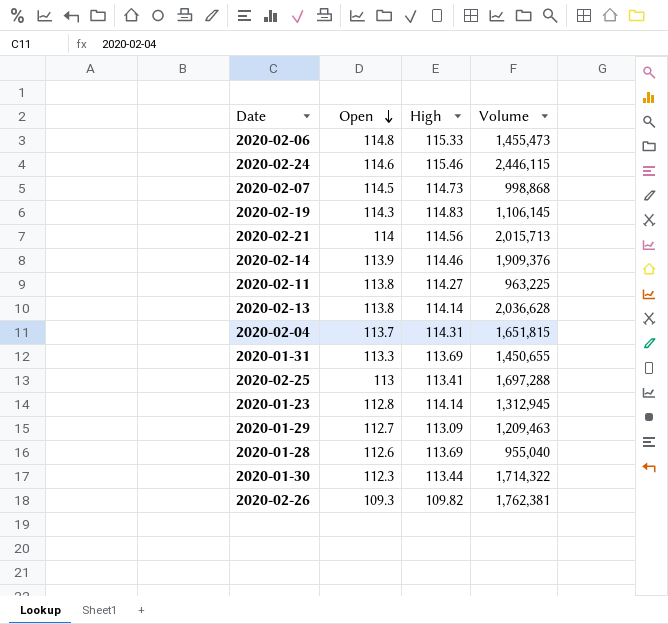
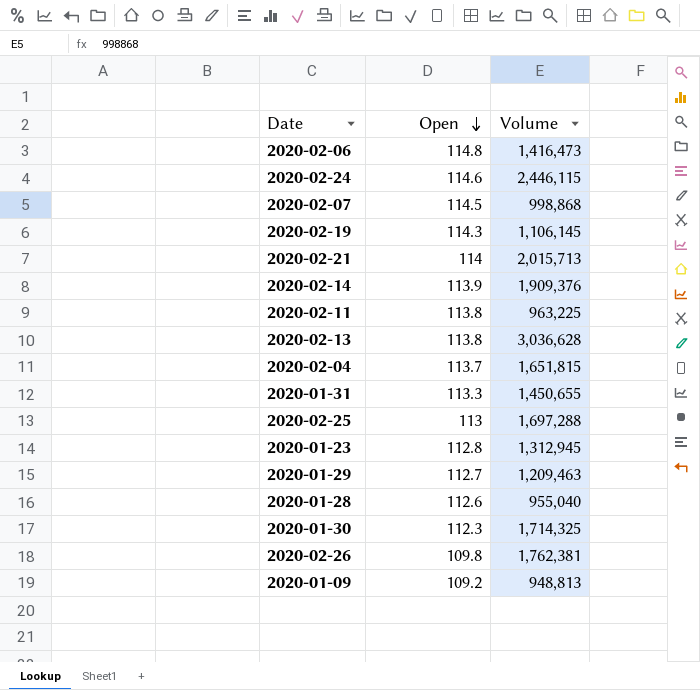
column High | position: 3 -> none
2020-02-06 | Volume: 1,455,473 -> 1,416,473
2020-02-13 | Volume: 2,036,628 -> 3,036,628
2020-01-30 | Volume: 1,714,322 -> 1,714,325
2020-02-26 | Open: 109.3 -> 109.8
row 2020-01-09: none -> 109.2 | 948,813

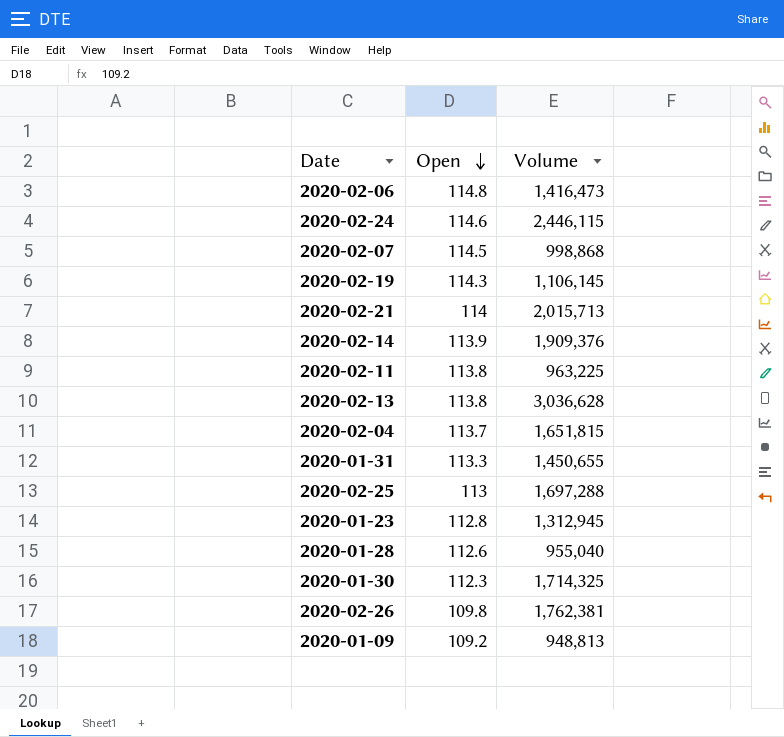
row 2020-01-29: 112.7 | 1,209,463 -> none

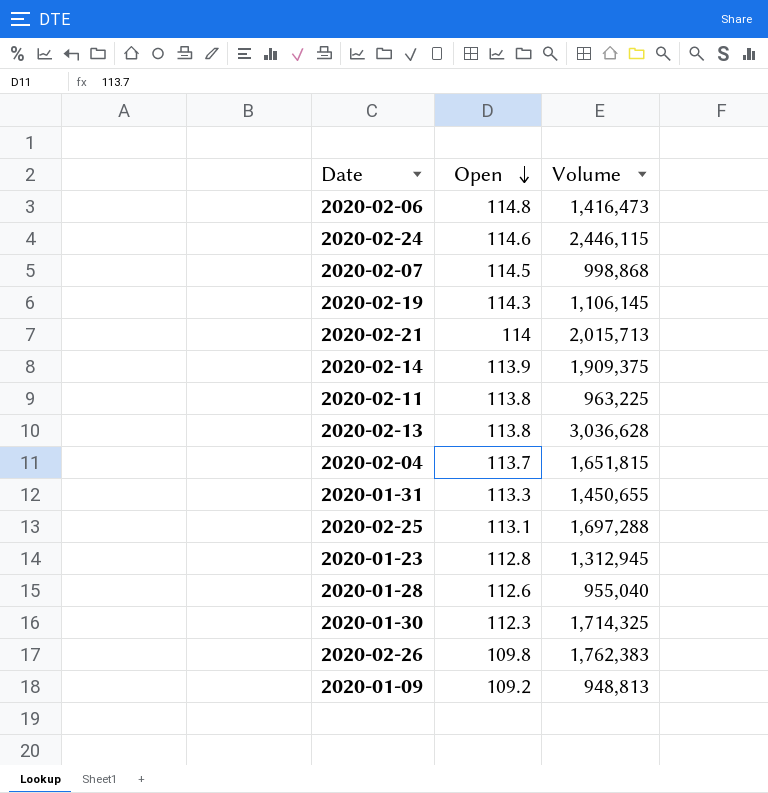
2020-02-14 | Volume: 1,909,376 -> 1,909,375
2020-02-25 | Open: 113 -> 113.1
2020-02-26 | Volume: 1,762,381 -> 1,762,383

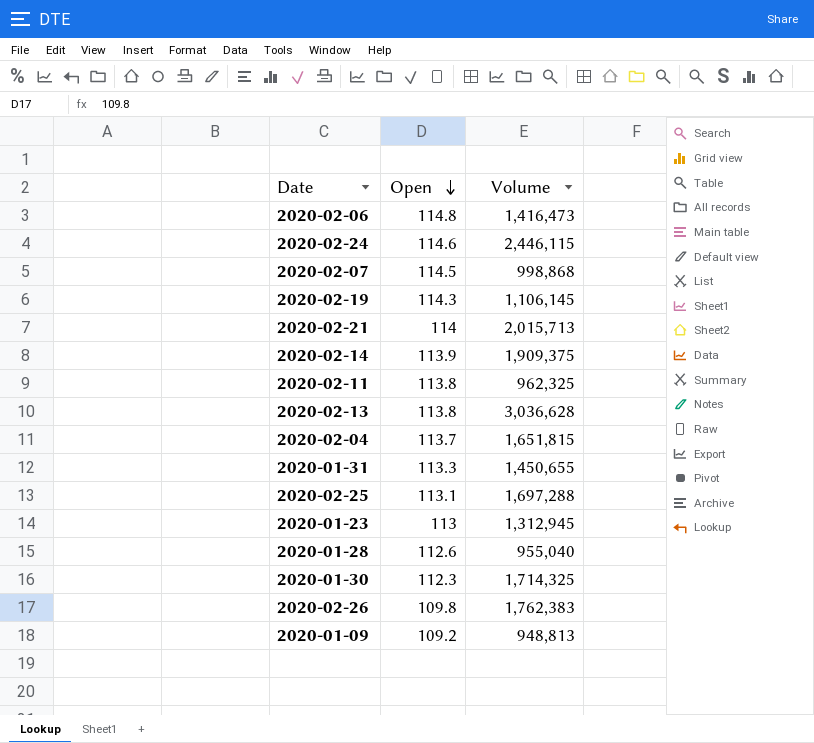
2020-02-11 | Volume: 963,225 -> 962,325
2020-01-23 | Open: 112.8 -> 113

